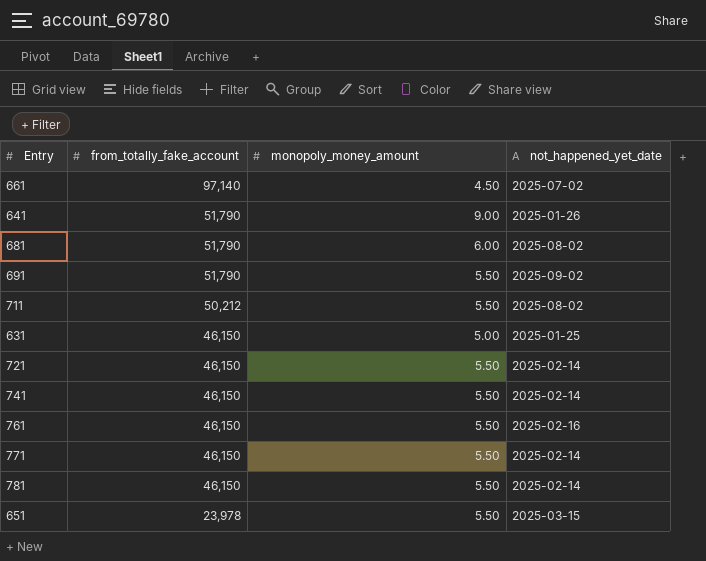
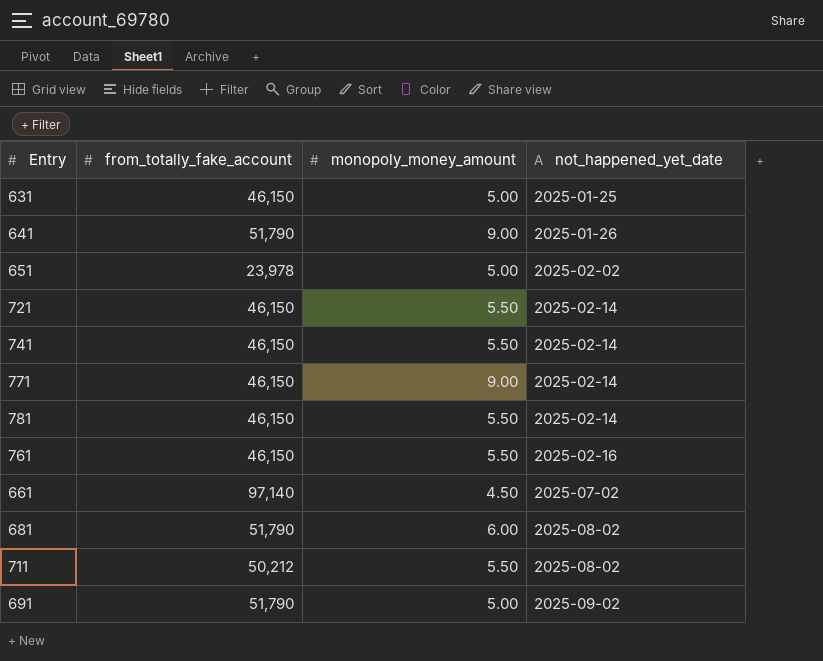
row order: from_totally_fake_account descending -> not_happened_yet_date ascending
651 | monopoly_money_amount: 5.50 -> 5.00
651 | not_happened_yet_date: 2025-03-15 -> 2025-02-02
771 | monopoly_money_amount: 5.50 -> 9.00
691 | monopoly_money_amount: 5.50 -> 5.00

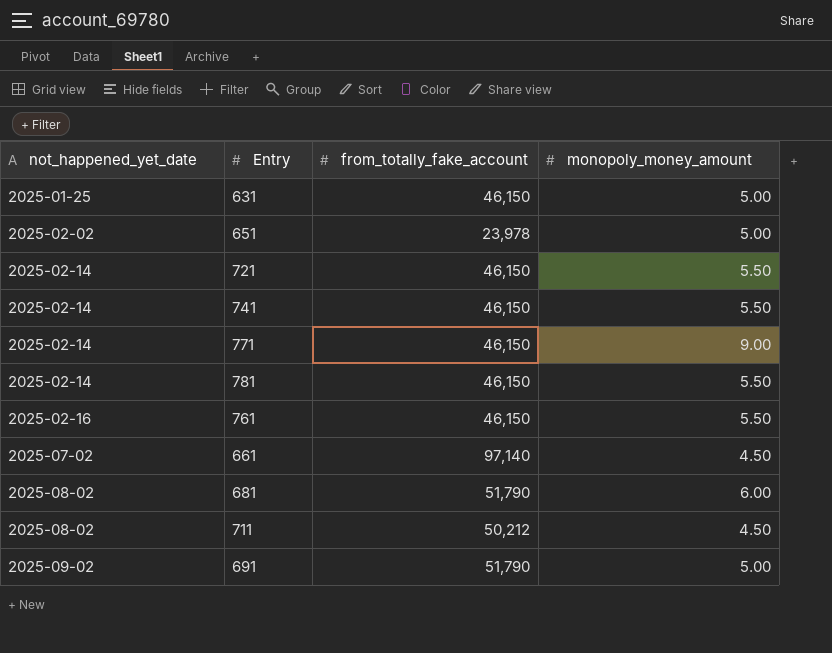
column not_happened_yet_date | position: 4 -> 1
row 641: 51,790 | 9.00 | 2025-01-26 -> none
711 | monopoly_money_amount: 5.50 -> 4.50

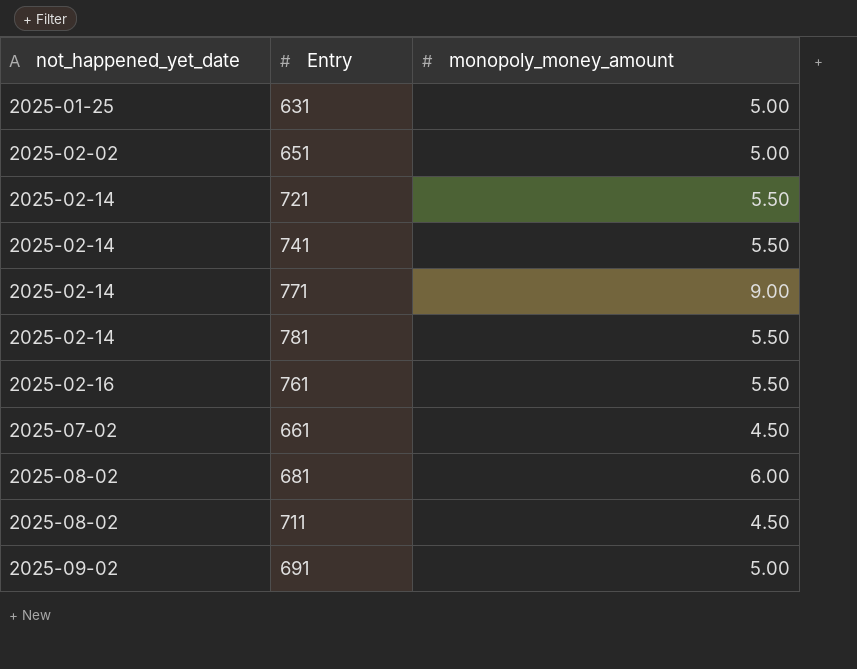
column from_totally_fake_account | position: 3 -> none

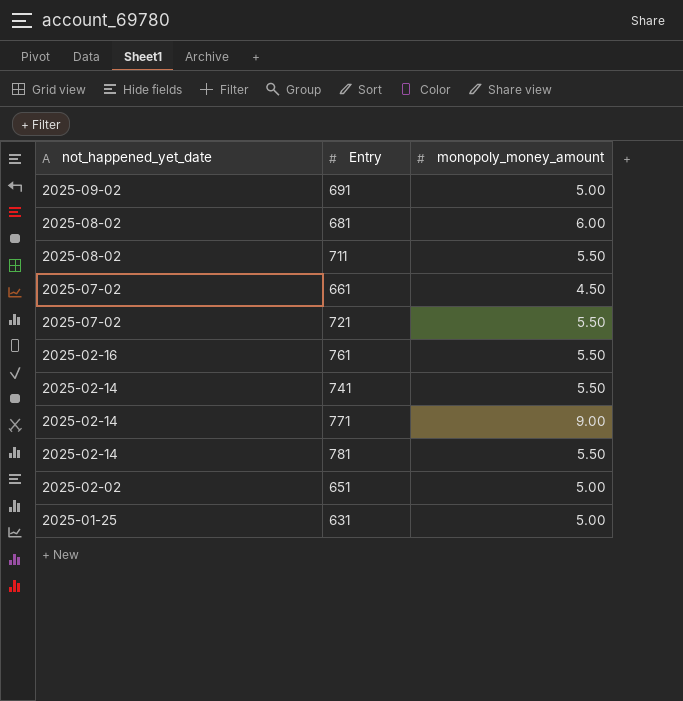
row order: not_happened_yet_date ascending -> not_happened_yet_date descending
711 | monopoly_money_amount: 4.50 -> 5.50
721 | not_happened_yet_date: 2025-02-14 -> 2025-07-02

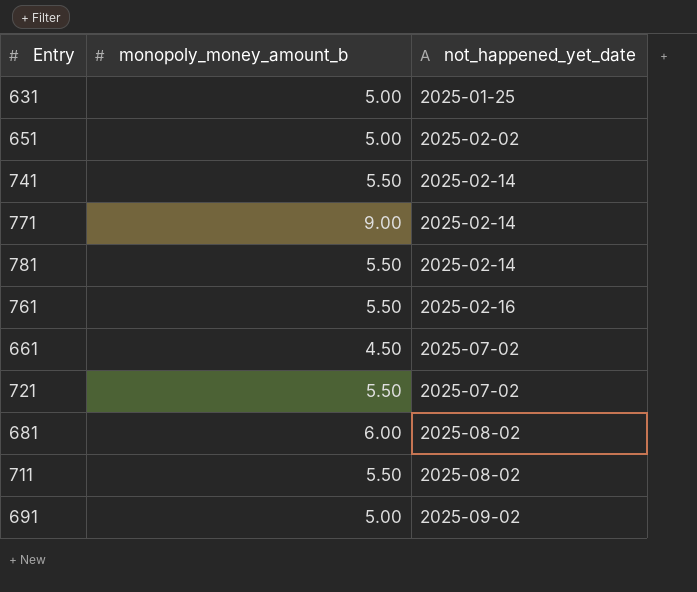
row order: not_happened_yet_date descending -> not_happened_yet_date ascending
column name: monopoly_money_amount -> monopoly_money_amount_b
column not_happened_yet_date | position: 1 -> 3

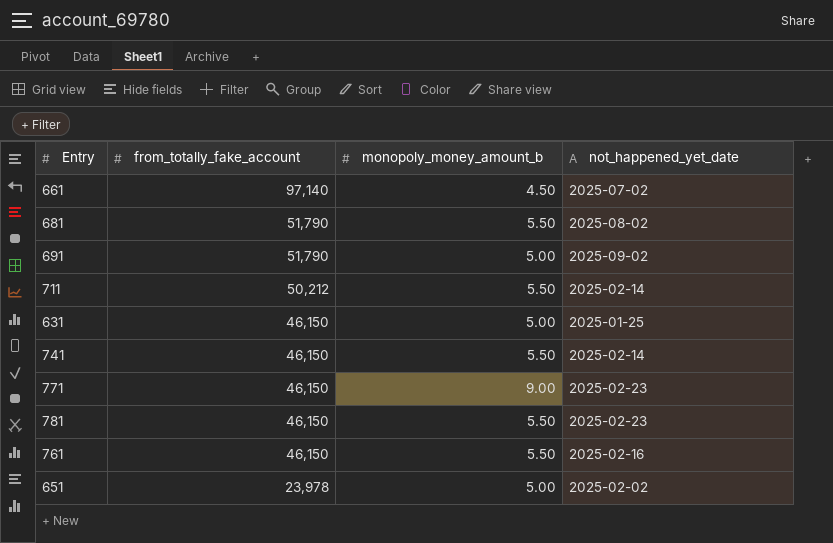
row order: not_happened_yet_date ascending -> from_totally_fake_account descending
column from_totally_fake_account | position: none -> 2
row 721: 5.50 | 2025-07-02 -> none
681 | monopoly_money_amount_b: 6.00 -> 5.50
711 | not_happened_yet_date: 2025-08-02 -> 2025-02-14
771 | not_happened_yet_date: 2025-02-14 -> 2025-02-23
781 | not_happened_yet_date: 2025-02-14 -> 2025-02-23

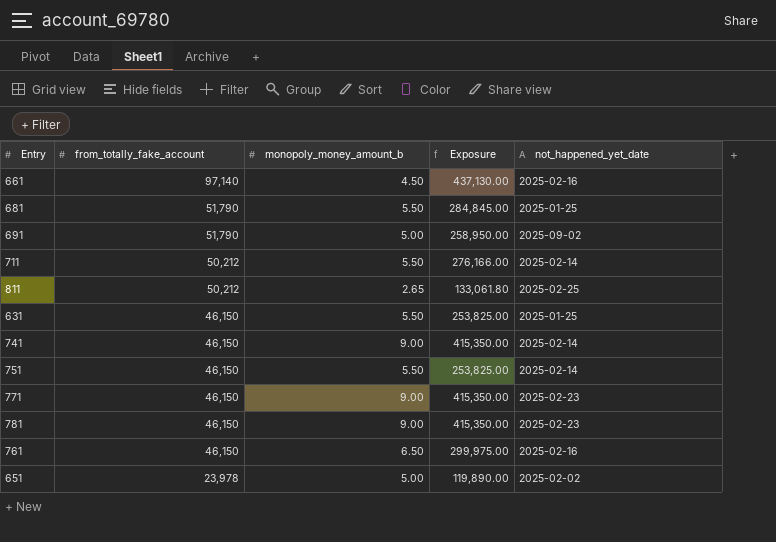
column Exposure | formula: none -> [from_totally_fake_account] * [monopoly_money_amount_b]
661 | not_happened_yet_date: 2025-07-02 -> 2025-02-16
681 | not_happened_yet_date: 2025-08-02 -> 2025-01-25
row 811: none -> 50,212 | 2.65 | 133,061.80 | 2025-02-25
631 | monopoly_money_amount_b: 5.00 -> 5.50
741 | monopoly_money_amount_b: 5.50 -> 9.00
row 751: none -> 46,150 | 5.50 | 253,825.00 | 2025-02-14
781 | monopoly_money_amount_b: 5.50 -> 9.00
761 | monopoly_money_amount_b: 5.50 -> 6.50

